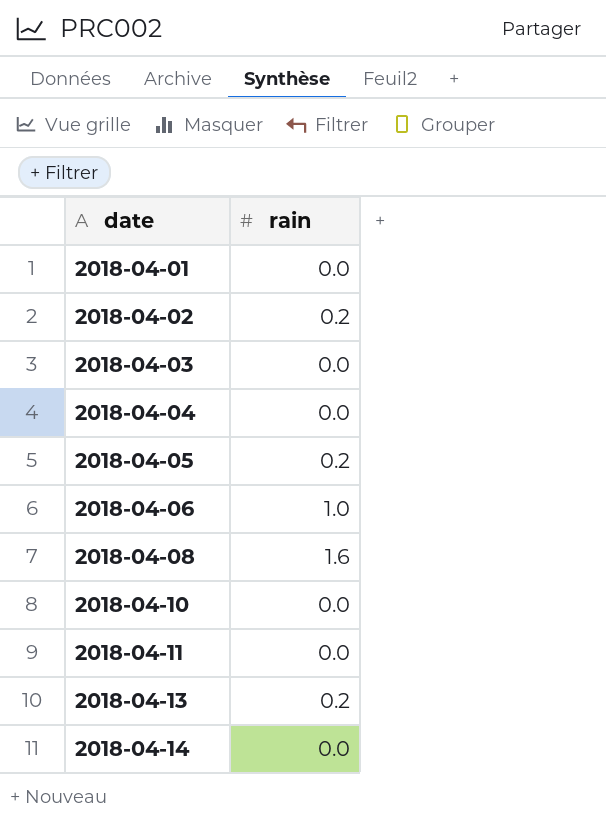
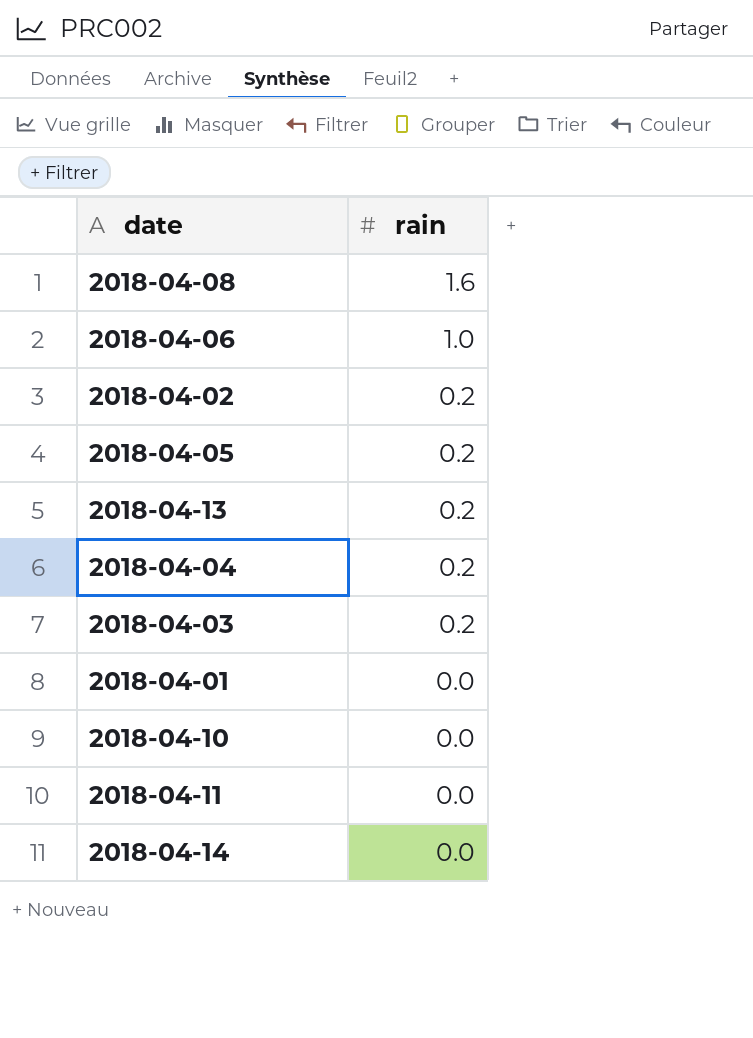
row order: date ascending -> rain descending
2018-04-04 | rain: 0.0 -> 0.2
2018-04-03 | rain: 0.0 -> 0.2

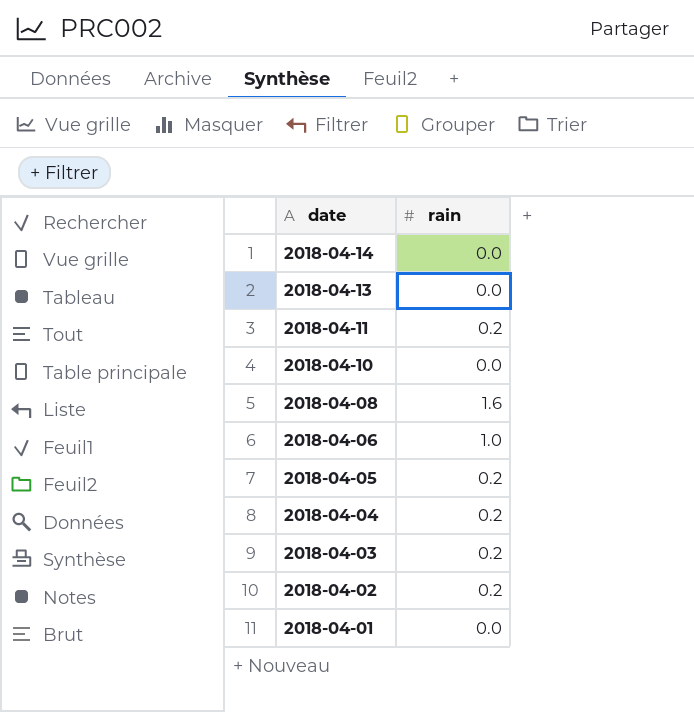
row order: rain descending -> date descending
2018-04-13 | rain: 0.2 -> 0.0
2018-04-11 | rain: 0.0 -> 0.2

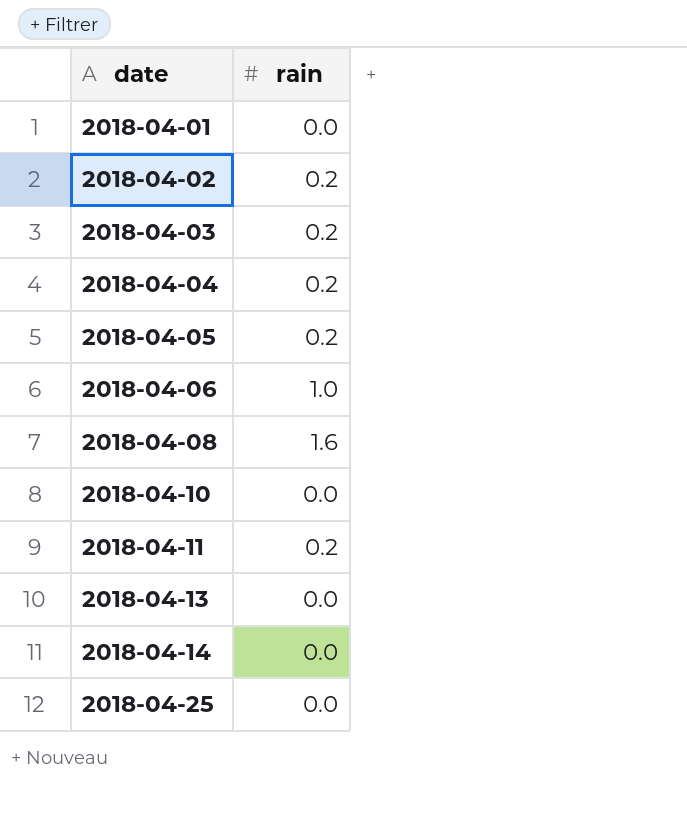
row order: date descending -> date ascending
row 2018-04-25: none -> 0.0

